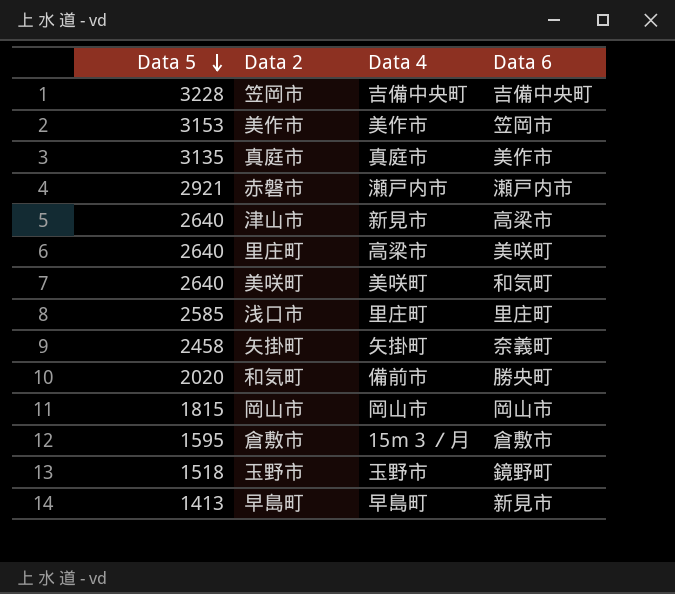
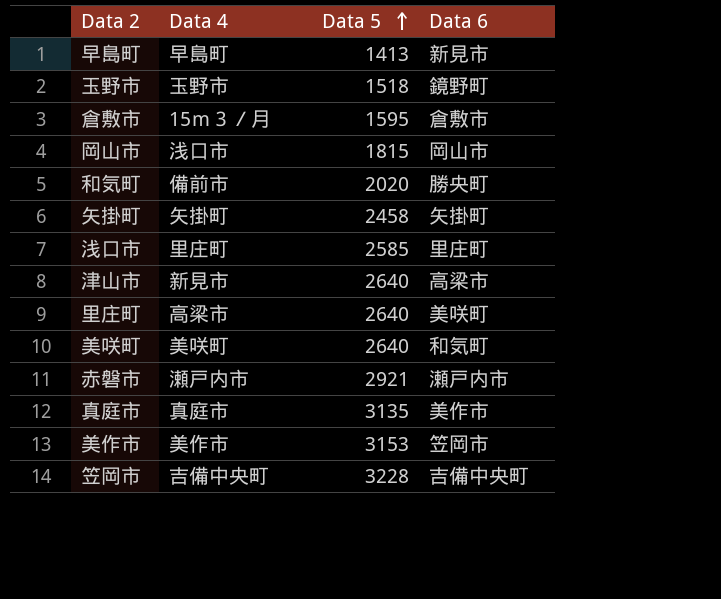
row order: Data 5 descending -> Data 5 ascending
column Data 5 | position: 1 -> 3
岡山市 | Data 4: 岡山市 -> 浅口市
矢掛町 | Data 6: 奈義町 -> 矢掛町

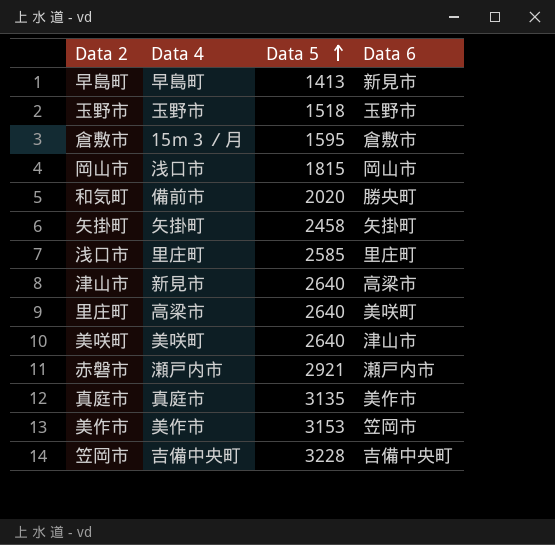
玉野市 | Data 6: 鏡野町 -> 玉野市
美咲町 | Data 6: 和気町 -> 津山市

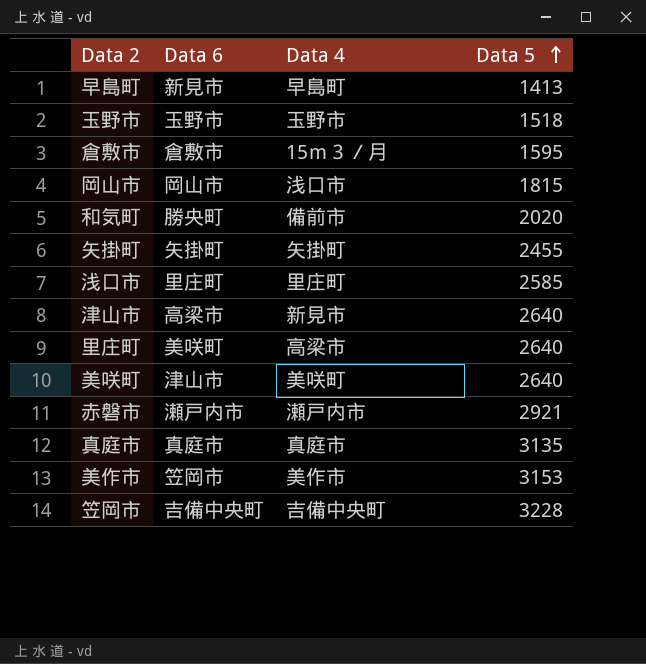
column Data 6 | position: 4 -> 2
矢掛町 | Data 5: 2458 -> 2455
真庭市 | Data 6: 美作市 -> 真庭市

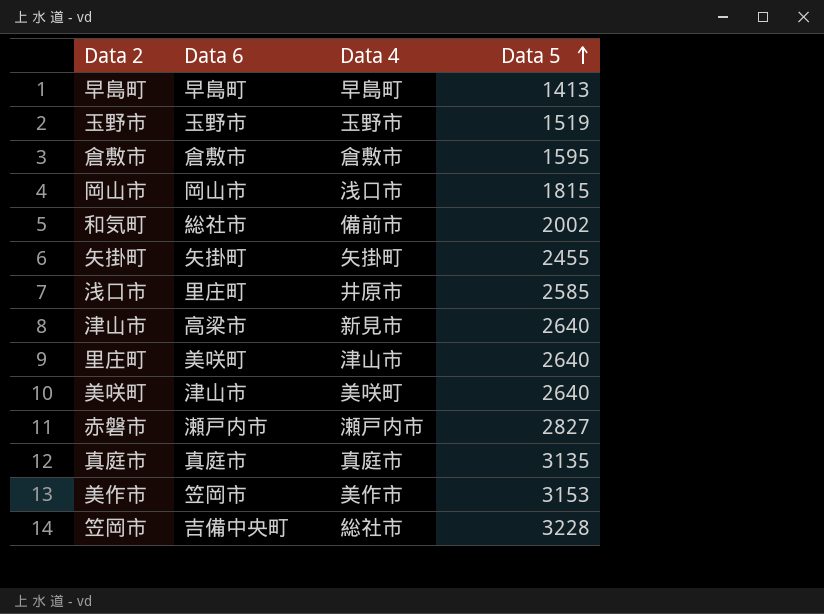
早島町 | Data 6: 新見市 -> 早島町
玉野市 | Data 5: 1518 -> 1519
倉敷市 | Data 4: 15ｍ３／月 -> 倉敷市
和気町 | Data 6: 勝央町 -> 総社市
和気町 | Data 5: 2020 -> 2002
浅口市 | Data 4: 里庄町 -> 井原市
里庄町 | Data 4: 高梁市 -> 津山市
赤磐市 | Data 5: 2921 -> 2827
笠岡市 | Data 4: 吉備中央町 -> 総社市

